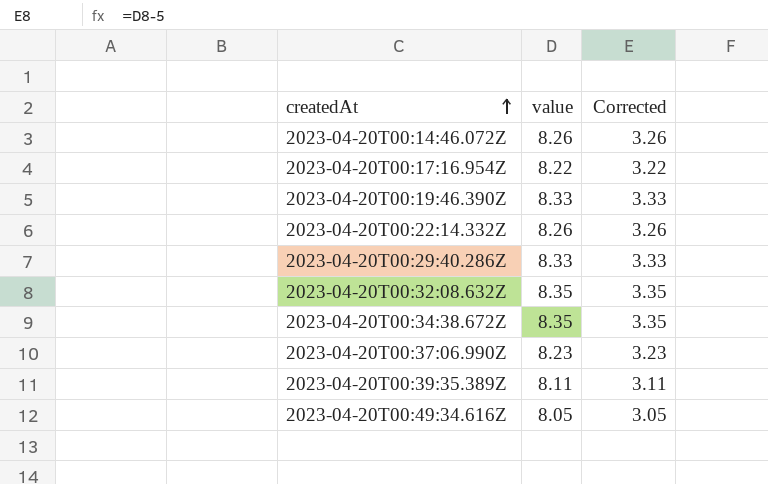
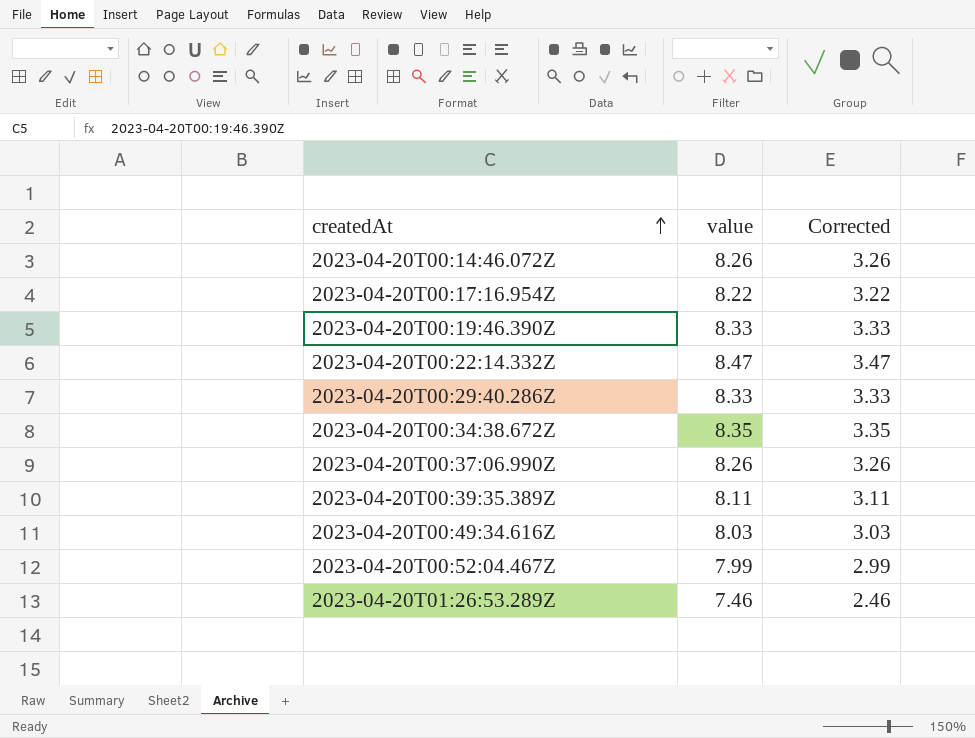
row 2023-04-20T00:32:08.632Z: 8.35 | 3.35 -> none
2023-04-20T00:22:14.332Z | value: 8.26 -> 8.47
2023-04-20T00:22:14.332Z | Corrected: 3.26 -> 3.47
2023-04-20T00:37:06.990Z | value: 8.23 -> 8.26
2023-04-20T00:37:06.990Z | Corrected: 3.23 -> 3.26
2023-04-20T00:49:34.616Z | value: 8.05 -> 8.03
2023-04-20T00:49:34.616Z | Corrected: 3.05 -> 3.03
row 2023-04-20T00:52:04.467Z: none -> 7.99 | 2.99
row 2023-04-20T01:26:53.289Z: none -> 7.46 | 2.46

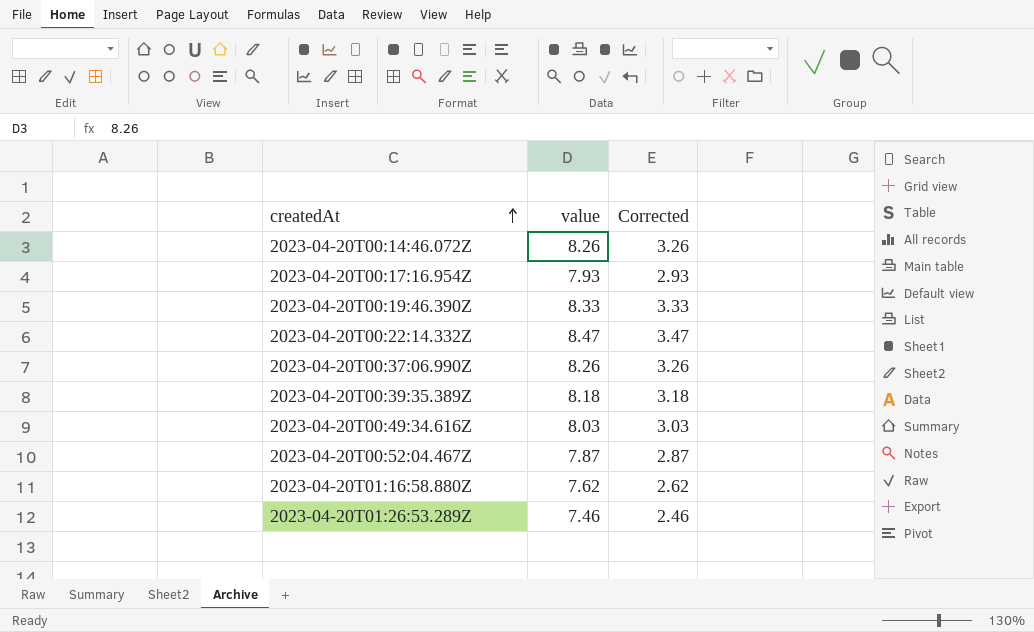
row 2023-04-20T00:29:40.286Z: 8.33 | 3.33 -> none
row 2023-04-20T00:34:38.672Z: 8.35 | 3.35 -> none
2023-04-20T00:17:16.954Z | value: 8.22 -> 7.93
2023-04-20T00:17:16.954Z | Corrected: 3.22 -> 2.93
2023-04-20T00:39:35.389Z | value: 8.11 -> 8.18
2023-04-20T00:39:35.389Z | Corrected: 3.11 -> 3.18
2023-04-20T00:52:04.467Z | value: 7.99 -> 7.87
2023-04-20T00:52:04.467Z | Corrected: 2.99 -> 2.87
row 2023-04-20T01:16:58.880Z: none -> 7.62 | 2.62

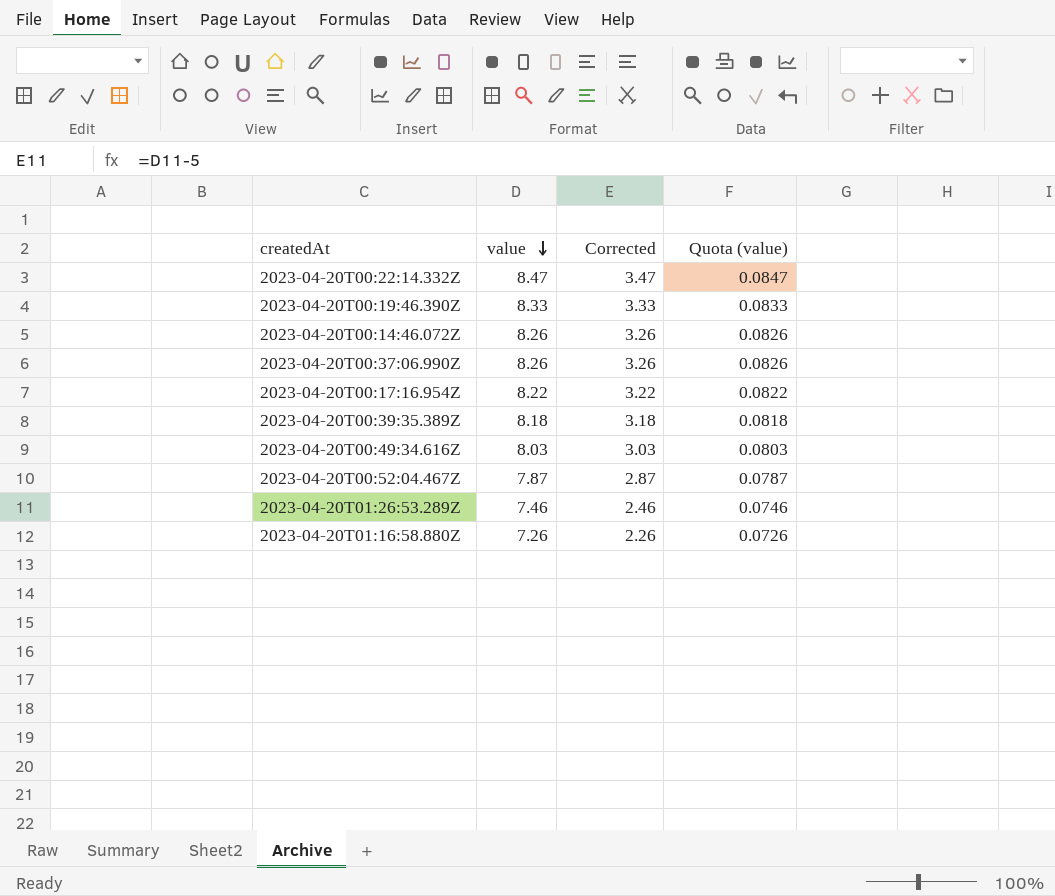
row order: createdAt ascending -> value descending
column Quota (value) | formula: none -> [value] * 0.01
2023-04-20T00:17:16.954Z | value: 7.93 -> 8.22
2023-04-20T00:17:16.954Z | Corrected: 2.93 -> 3.22
2023-04-20T01:16:58.880Z | value: 7.62 -> 7.26
2023-04-20T01:16:58.880Z | Corrected: 2.62 -> 2.26

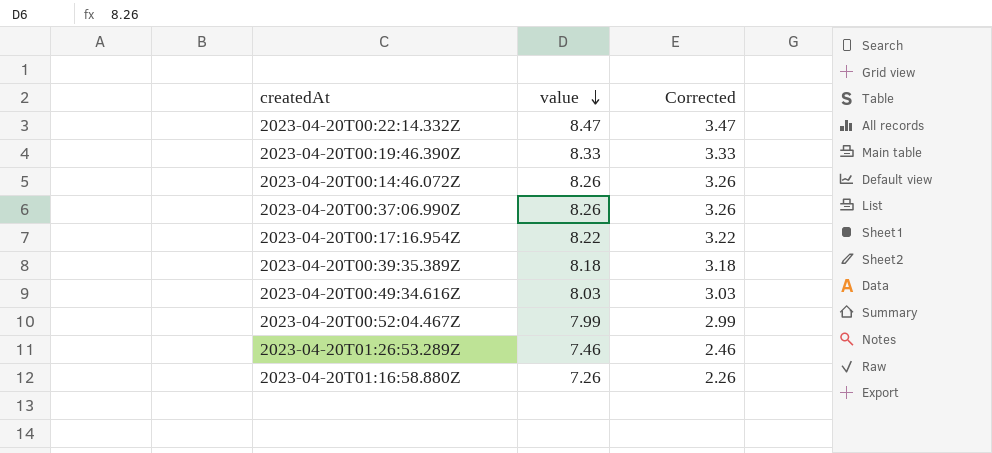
column Quota (value) | formula: [value] * 0.01 -> none
2023-04-20T00:52:04.467Z | value: 7.87 -> 7.99
2023-04-20T00:52:04.467Z | Corrected: 2.87 -> 2.99

